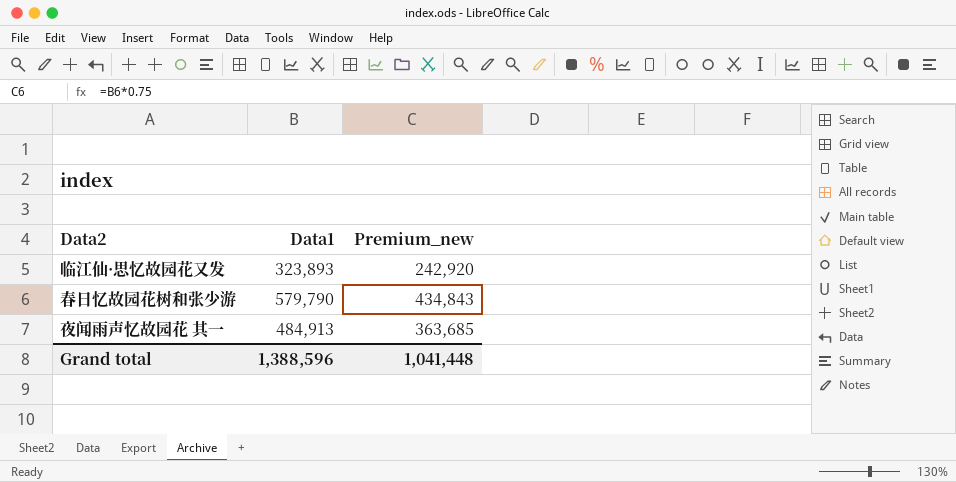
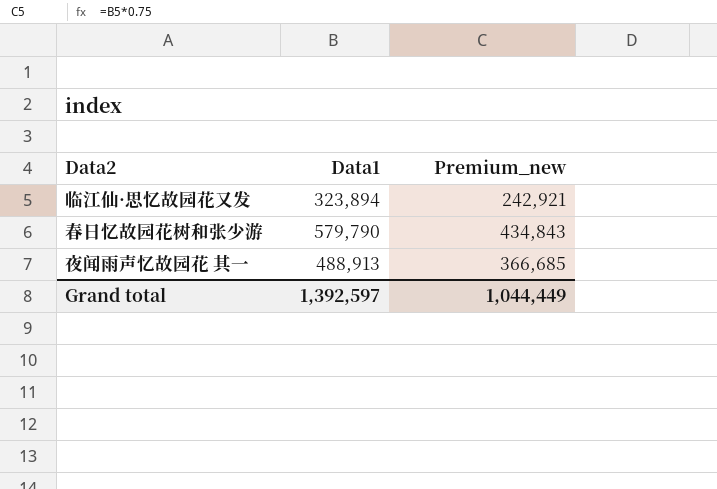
临江仙·思忆故园花又发 | Data1: 323,893 -> 323,894
临江仙·思忆故园花又发 | Premium_new: 242,920 -> 242,921
夜闻雨声忆故园花 其一 | Data1: 484,913 -> 488,913
夜闻雨声忆故园花 其一 | Premium_new: 363,685 -> 366,685
Grand total | Data1: 1,388,596 -> 1,392,597
Grand total | Premium_new: 1,041,448 -> 1,044,449

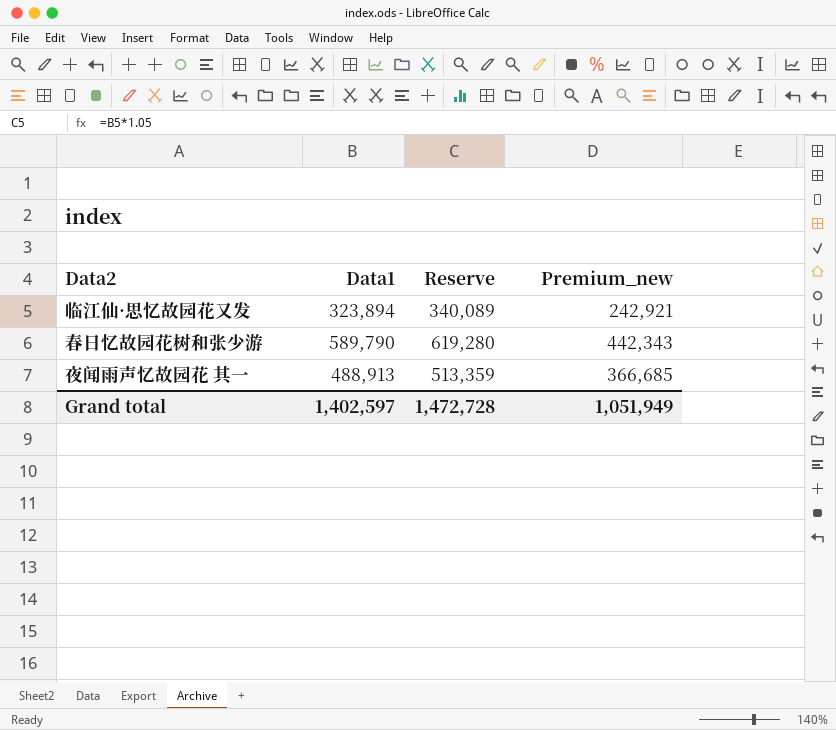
column Reserve | formula: none -> [Data1] * 1.05
春日忆故园花树和张少游 | Data1: 579,790 -> 589,790
春日忆故园花树和张少游 | Premium_new: 434,843 -> 442,343
Grand total | Data1: 1,392,597 -> 1,402,597
Grand total | Premium_new: 1,044,449 -> 1,051,949

